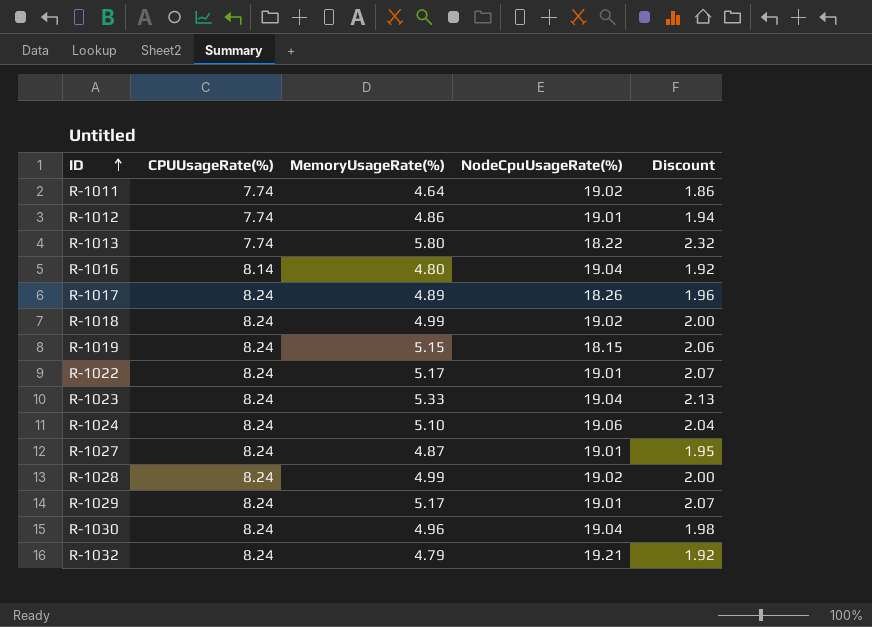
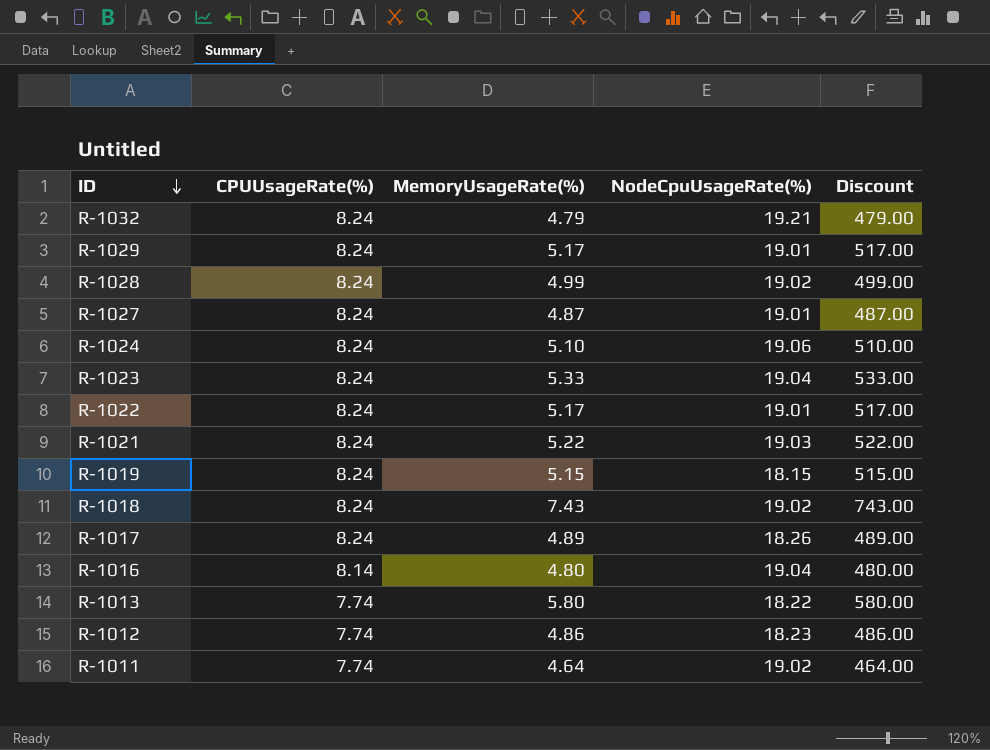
row order: ID ascending -> ID descending
column Discount | formula: [MemoryUsageRate(%)] * 0.4 -> [MemoryUsageRate(%)] * 100
row R-1030: 8.24 | 4.96 | 19.04 | 1.98 -> none
row R-1021: none -> 8.24 | 5.22 | 19.03 | 522.00
R-1018 | MemoryUsageRate(%): 4.99 -> 7.43
R-1012 | NodeCpuUsageRate(%): 19.01 -> 18.23

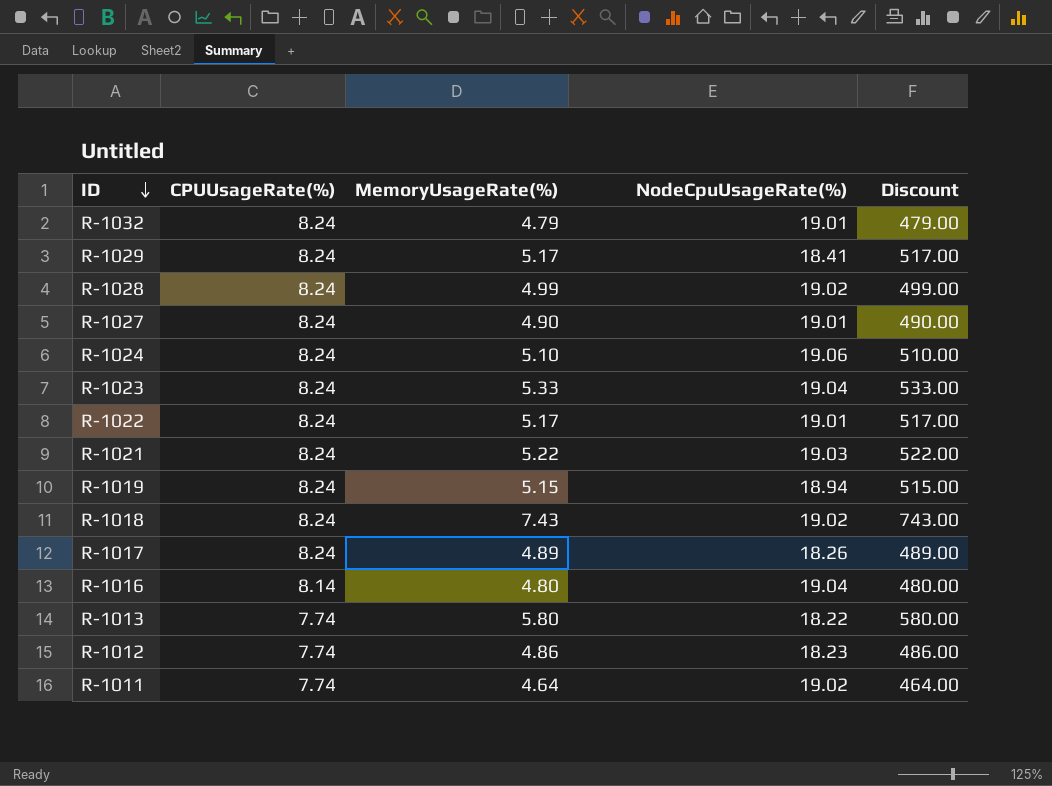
R-1032 | NodeCpuUsageRate(%): 19.21 -> 19.01
R-1029 | NodeCpuUsageRate(%): 19.01 -> 18.41
R-1027 | MemoryUsageRate(%): 4.87 -> 4.90
R-1027 | Discount: 487.00 -> 490.00
R-1019 | NodeCpuUsageRate(%): 18.15 -> 18.94

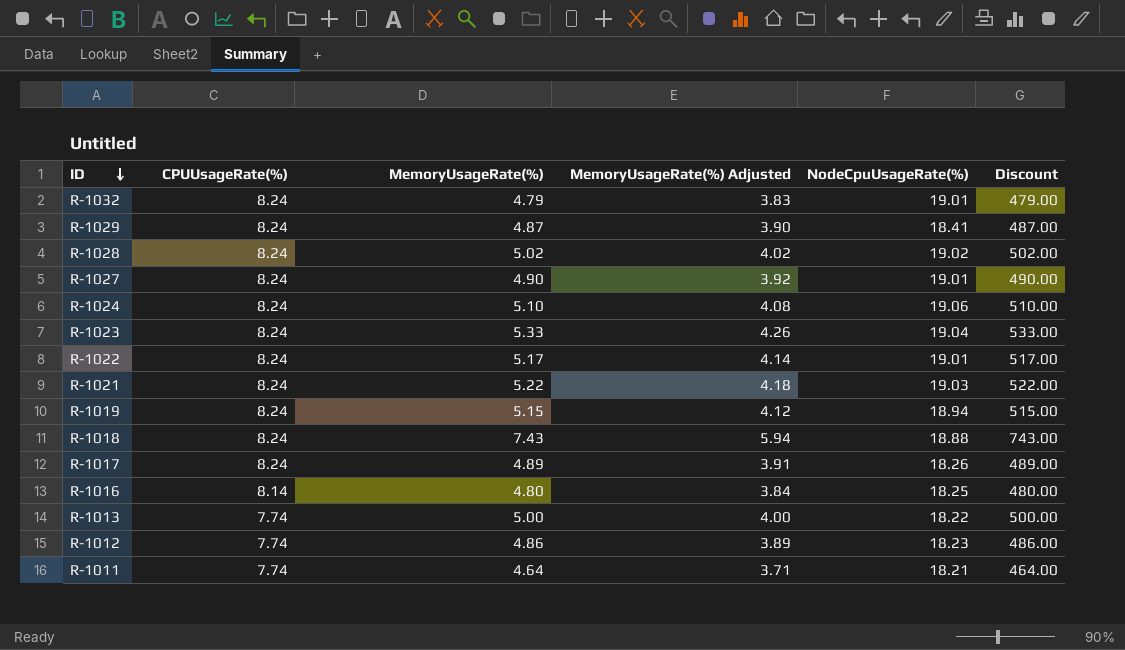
column MemoryUsageRate(%) Adjusted | formula: none -> [MemoryUsageRate(%)] * 0.8
R-1029 | MemoryUsageRate(%): 5.17 -> 4.87
R-1029 | Discount: 517.00 -> 487.00
R-1028 | MemoryUsageRate(%): 4.99 -> 5.02
R-1028 | Discount: 499.00 -> 502.00
R-1018 | NodeCpuUsageRate(%): 19.02 -> 18.88
R-1016 | NodeCpuUsageRate(%): 19.04 -> 18.25
R-1013 | MemoryUsageRate(%): 5.80 -> 5.00
R-1013 | Discount: 580.00 -> 500.00
R-1011 | NodeCpuUsageRate(%): 19.02 -> 18.21

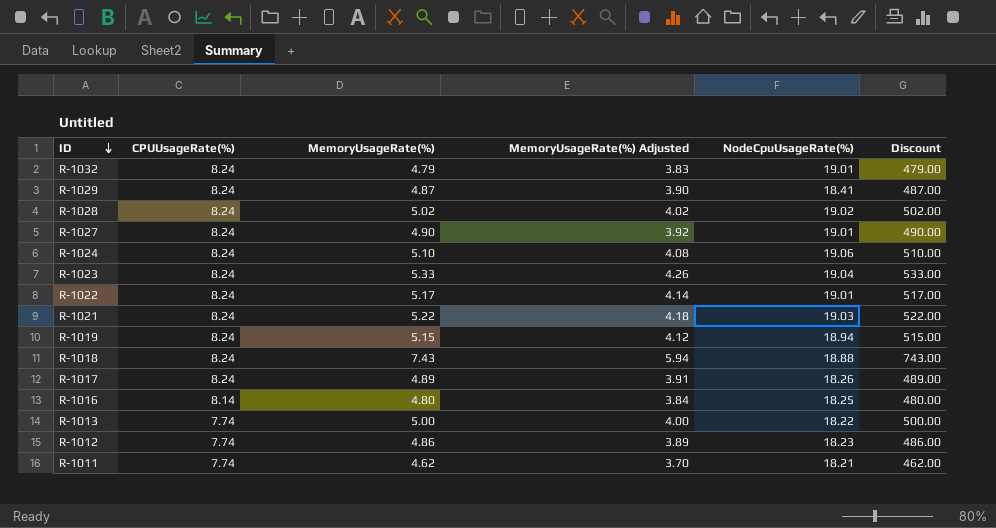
R-1011 | MemoryUsageRate(%): 4.64 -> 4.62
R-1011 | MemoryUsageRate(%) Adjusted: 3.71 -> 3.70
R-1011 | Discount: 464.00 -> 462.00

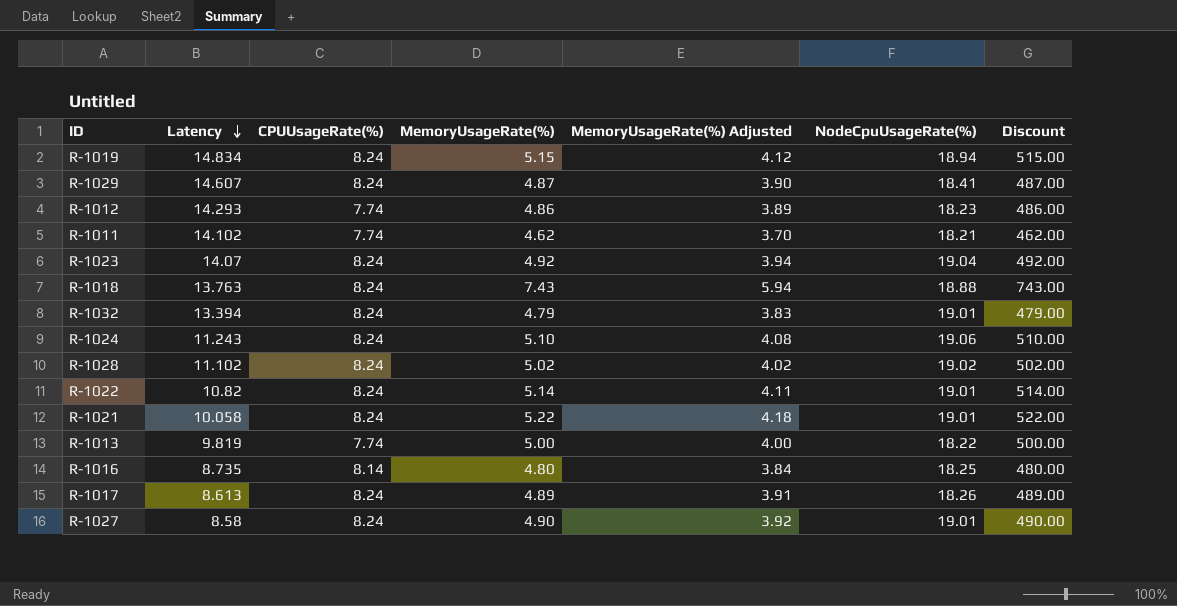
row order: ID descending -> Latency descending
column Latency | position: none -> 2
R-1023 | MemoryUsageRate(%): 5.33 -> 4.92
R-1023 | MemoryUsageRate(%) Adjusted: 4.26 -> 3.94
R-1023 | Discount: 533.00 -> 492.00
R-1022 | MemoryUsageRate(%): 5.17 -> 5.14
R-1022 | MemoryUsageRate(%) Adjusted: 4.14 -> 4.11
R-1022 | Discount: 517.00 -> 514.00
R-1021 | NodeCpuUsageRate(%): 19.03 -> 19.01

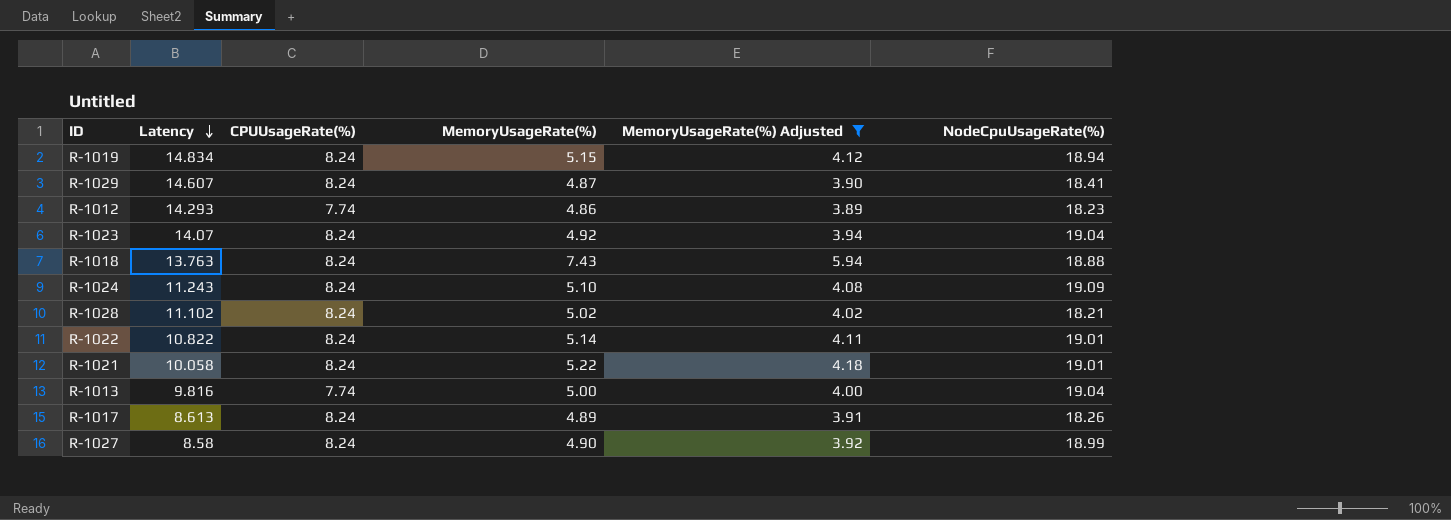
filter: none -> MemoryUsageRate(%) Adjusted >= 3.89
column Discount | formula: [MemoryUsageRate(%)] * 100 -> none
R-1024 | NodeCpuUsageRate(%): 19.06 -> 19.09
R-1028 | NodeCpuUsageRate(%): 19.02 -> 18.21
R-1022 | Latency: 10.82 -> 10.822
R-1013 | Latency: 9.819 -> 9.816
R-1013 | NodeCpuUsageRate(%): 18.22 -> 19.04
R-1027 | NodeCpuUsageRate(%): 19.01 -> 18.99

